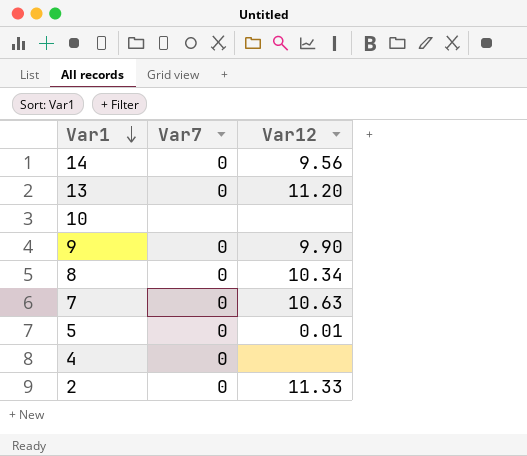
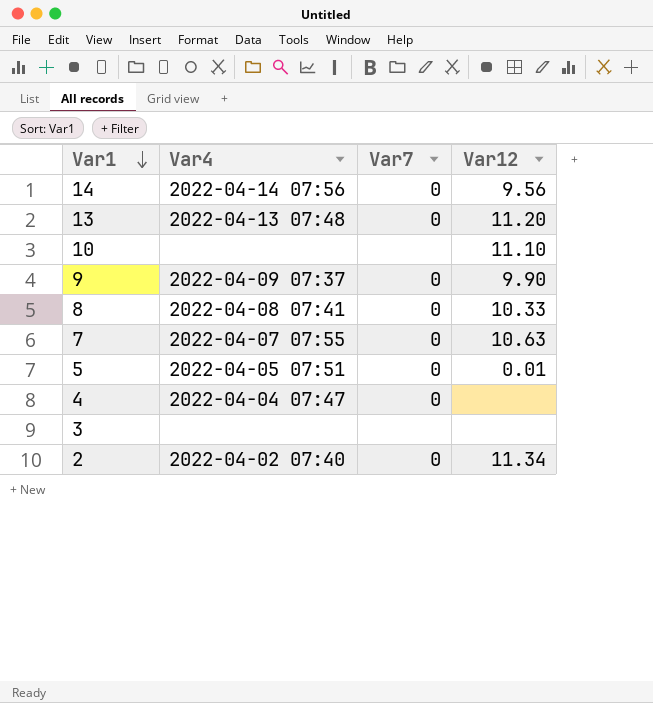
column Var4 | position: none -> 2
10 | Var12: none -> 11.10
8 | Var12: 10.34 -> 10.33
row 3: none -> none | none | none
2 | Var12: 11.33 -> 11.34

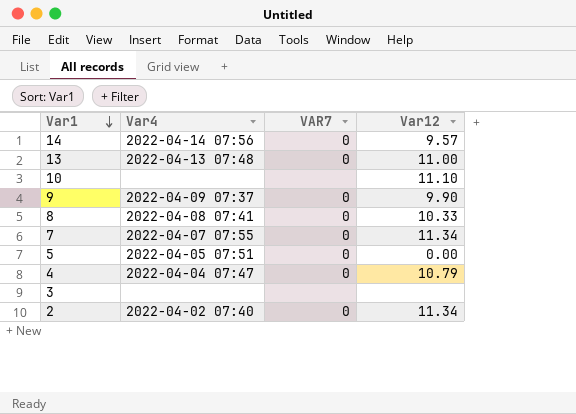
column name: Var7 -> VAR7
14 | Var12: 9.56 -> 9.57
13 | Var12: 11.20 -> 11.00
7 | Var12: 10.63 -> 11.34
5 | Var12: 0.01 -> 0.00
4 | Var12: none -> 10.79

